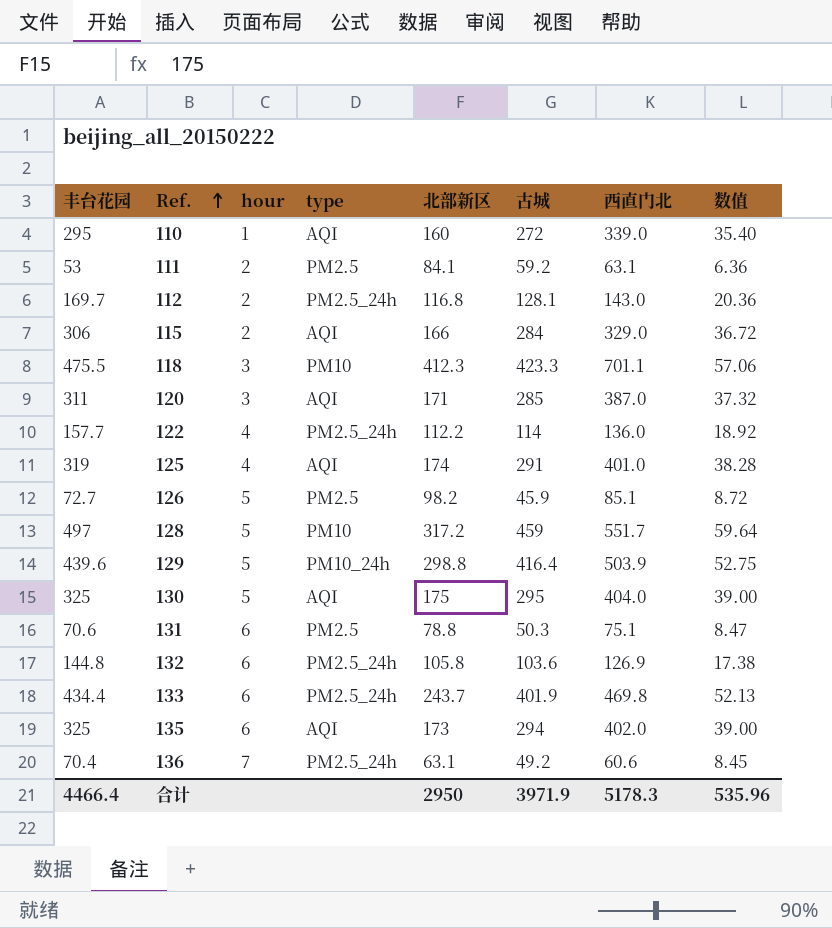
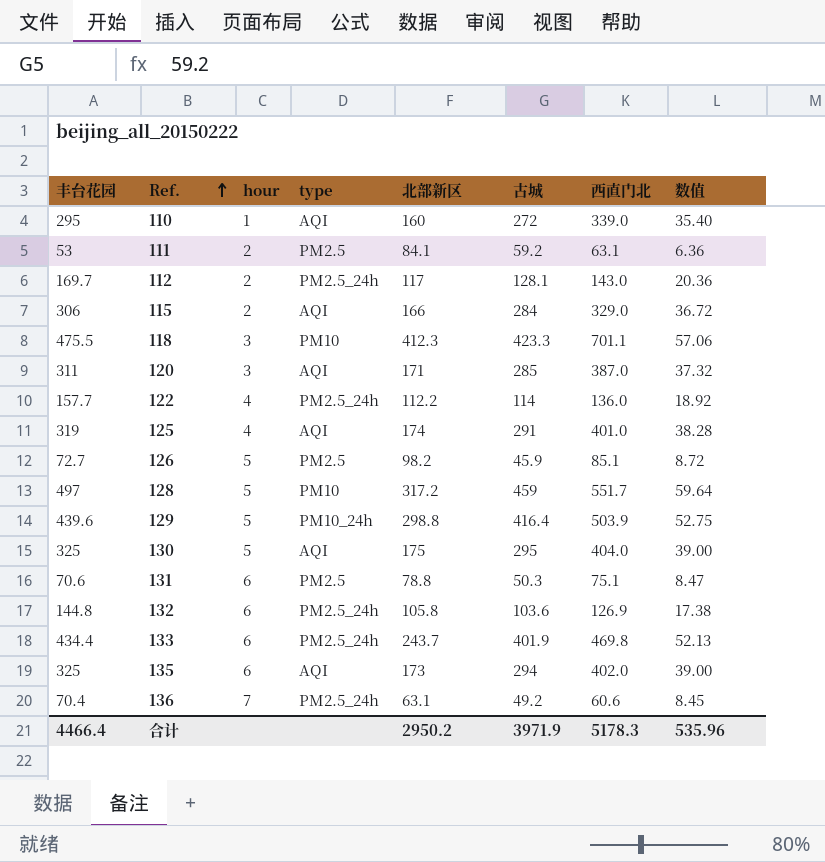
112 | 北部新区: 116.8 -> 117
合计 | 北部新区: 2950 -> 2950.2

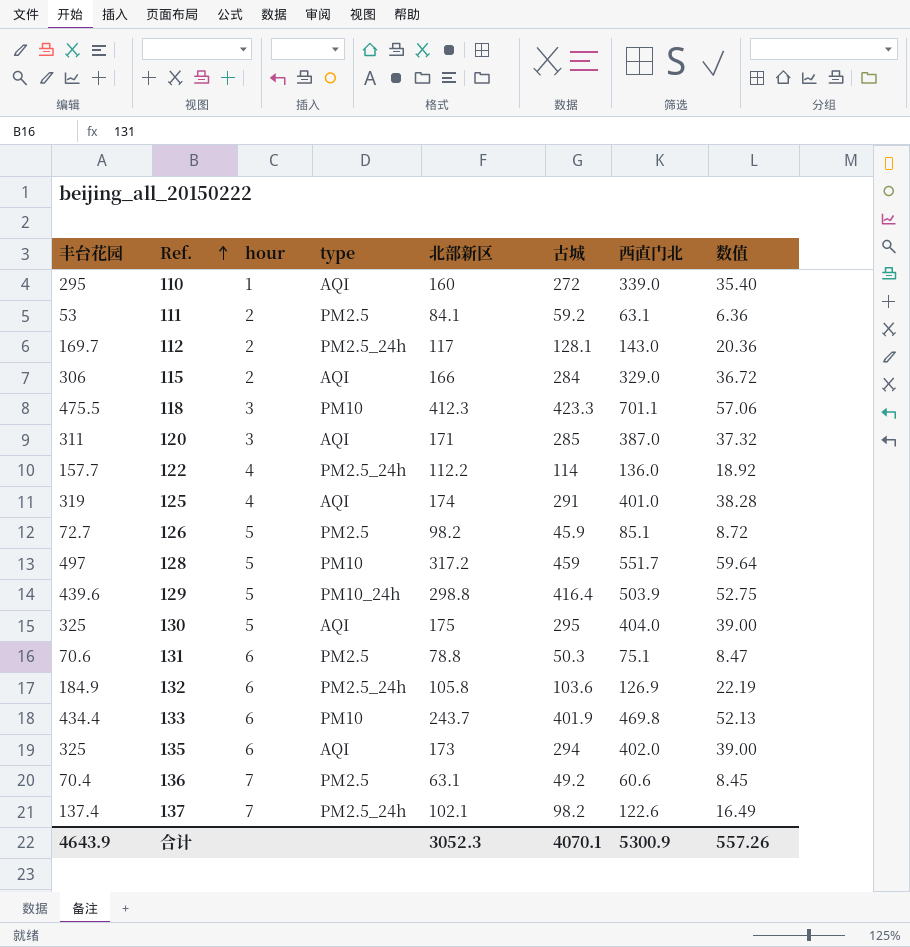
132 | 丰台花园: 144.8 -> 184.9
132 | 数值: 17.38 -> 22.19
133 | type: PM2.5_24h -> PM10
136 | type: PM2.5_24h -> PM2.5
row 137: none -> 137.4 | 7 | PM2.5_24h | 102.1 | 98.2 | 122.6 | 16.49
合计 | 丰台花园: 4466.4 -> 4643.9
合计 | 北部新区: 2950.2 -> 3052.3
合计 | 古城: 3971.9 -> 4070.1
合计 | 西直门北: 5178.3 -> 5300.9
合计 | 数值: 535.96 -> 557.26

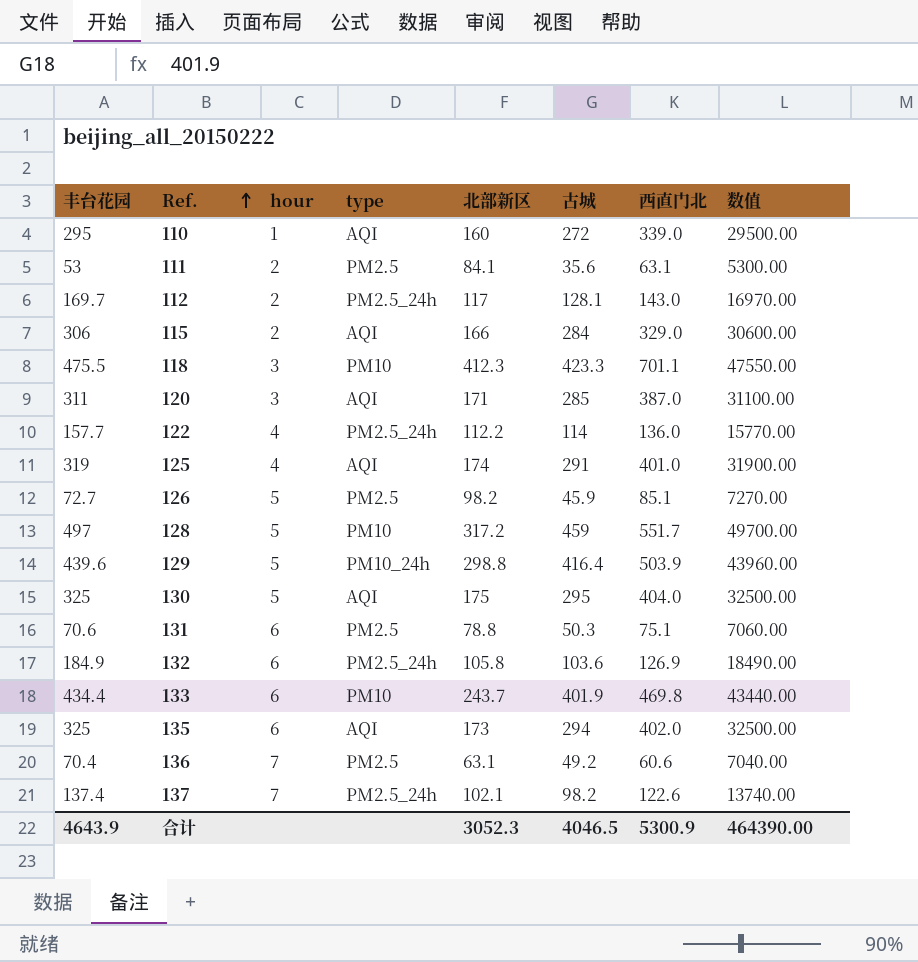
column 数值 | formula: [丰台花园] * 0.12 -> [丰台花园] * 100
111 | 古城: 59.2 -> 35.6
合计 | 古城: 4070.1 -> 4046.5
合计 | 数值: 557.26 -> 464390.00

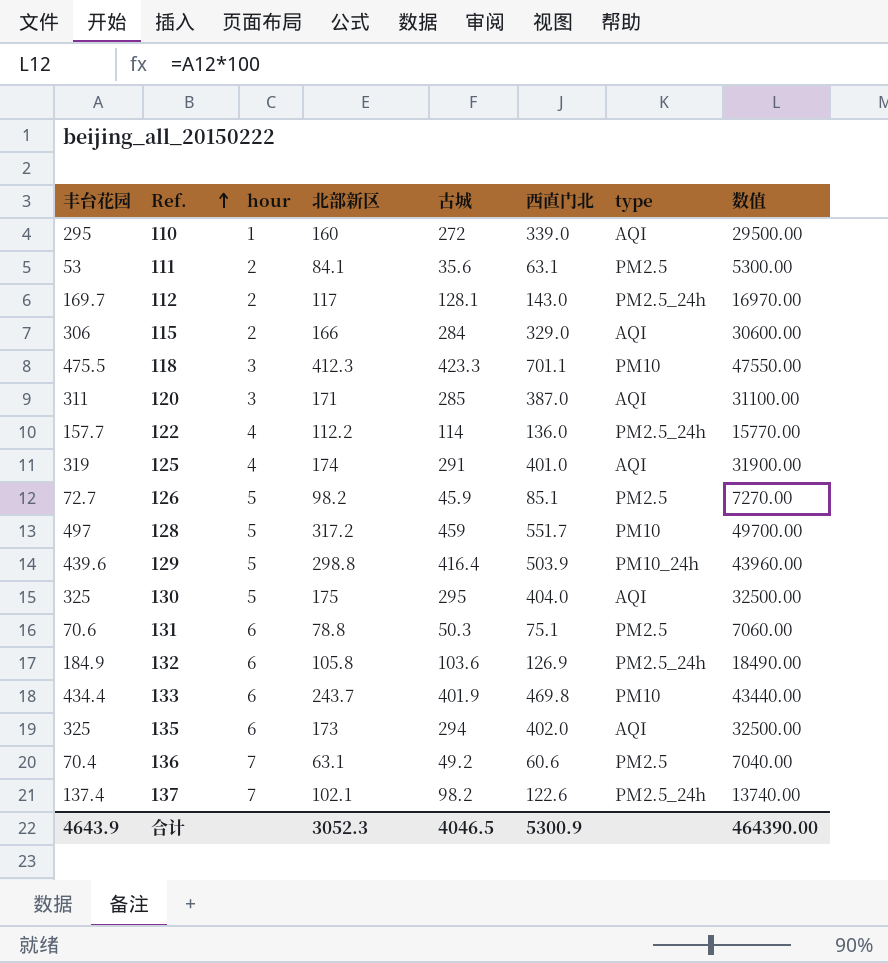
column type | position: 4 -> 7

